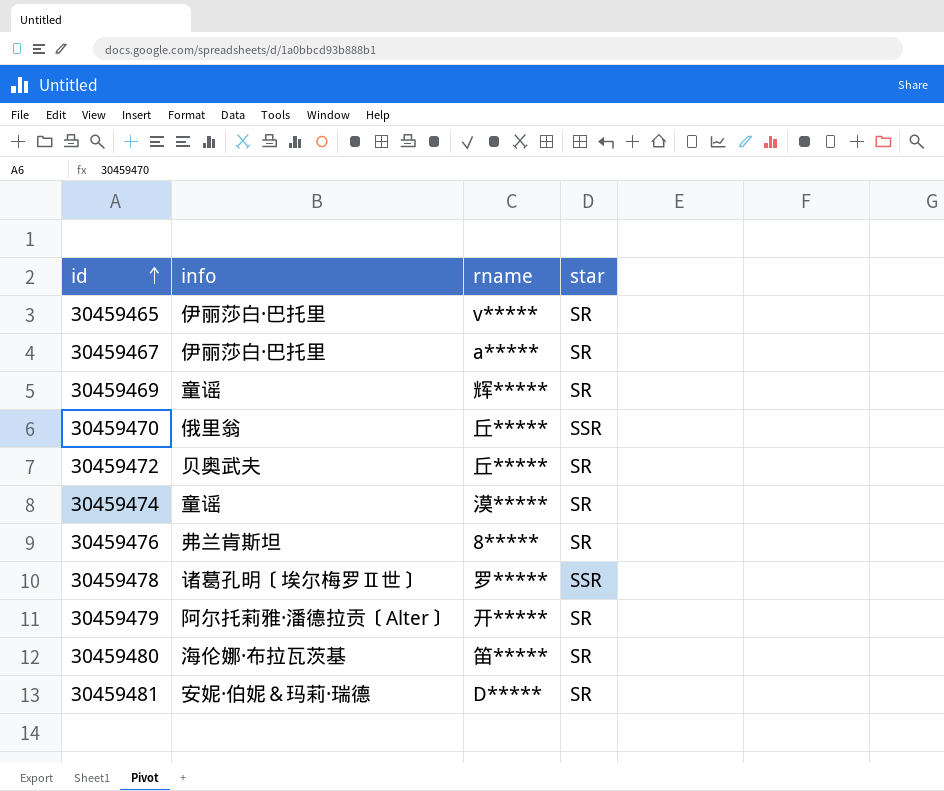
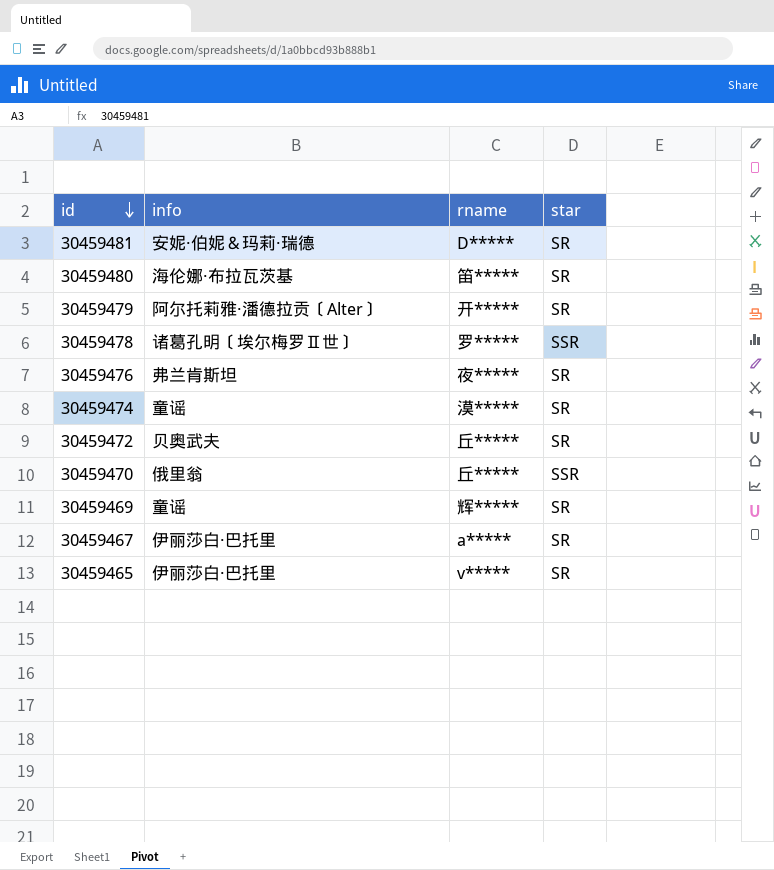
row order: id ascending -> id descending
30459476 | rname: 8***** -> 夜*****

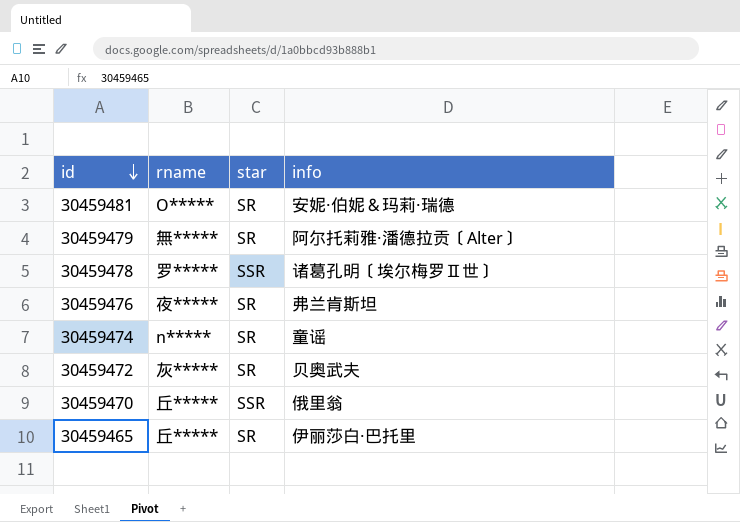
column info | position: 2 -> 4
row 30459480: 海伦娜·布拉瓦茨基 | 笛***** | SR -> none
row 30459469: 童谣 | 辉***** | SR -> none
row 30459467: 伊丽莎白·巴托里 | a***** | SR -> none
30459481 | rname: D***** -> O*****
30459479 | rname: 开***** -> 無*****
30459474 | rname: 漠***** -> n*****
30459472 | rname: 丘***** -> 灰*****
30459465 | rname: v***** -> 丘*****

